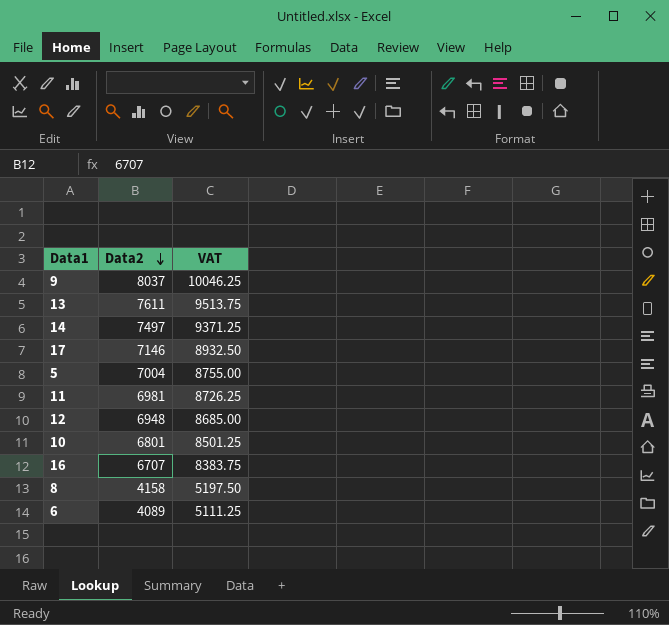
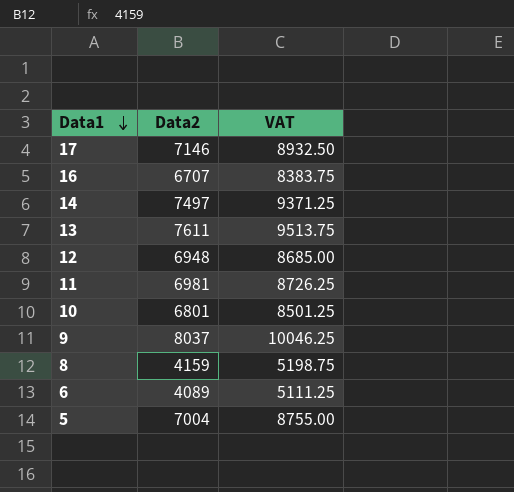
row order: Data2 descending -> Data1 descending
8 | Data2: 4158 -> 4159
8 | VAT: 5197.50 -> 5198.75

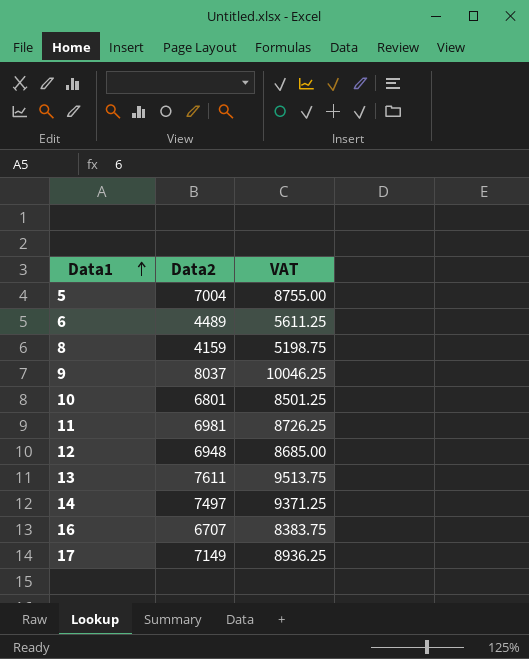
row order: Data1 descending -> Data1 ascending
6 | Data2: 4089 -> 4489
6 | VAT: 5111.25 -> 5611.25
17 | Data2: 7146 -> 7149
17 | VAT: 8932.50 -> 8936.25

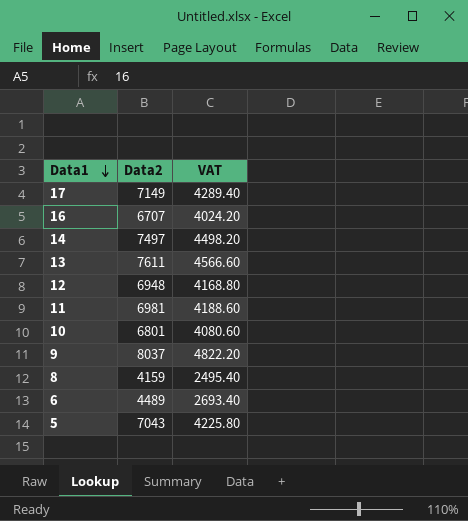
row order: Data1 ascending -> Data1 descending
column VAT | formula: [Data2] * 1.25 -> [Data2] * 0.6
5 | Data2: 7004 -> 7043

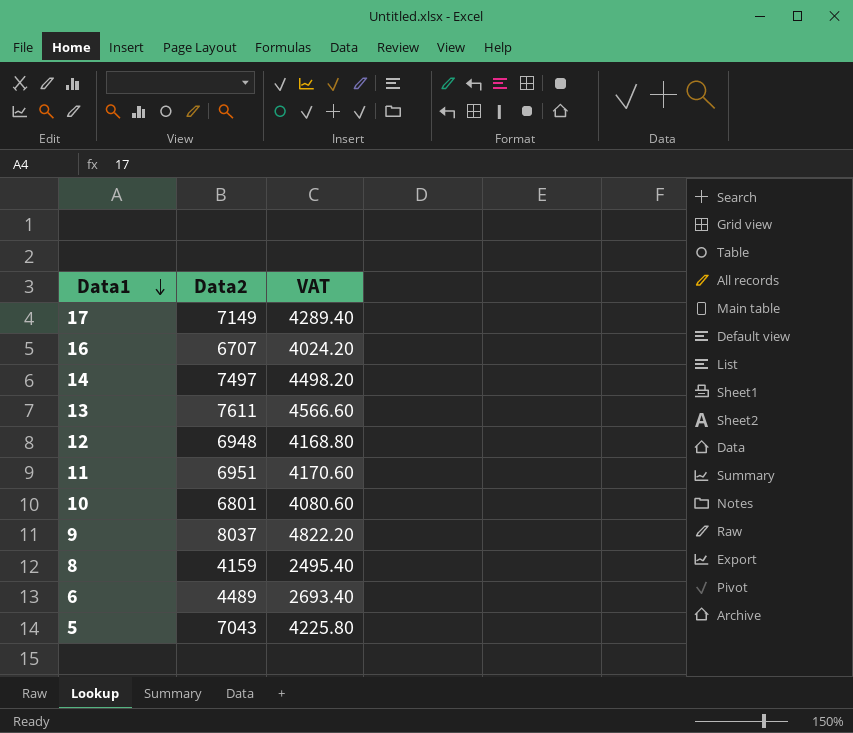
11 | Data2: 6981 -> 6951
11 | VAT: 4188.60 -> 4170.60

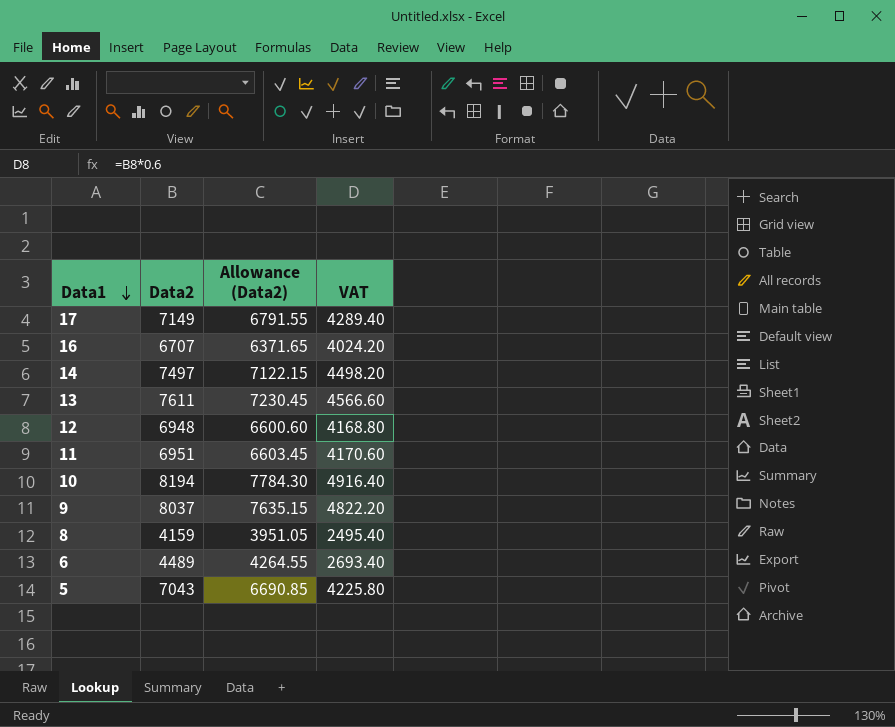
column Allowance (Data2) | formula: none -> [Data2] * 0.95
10 | Data2: 6801 -> 8194
10 | VAT: 4080.60 -> 4916.40

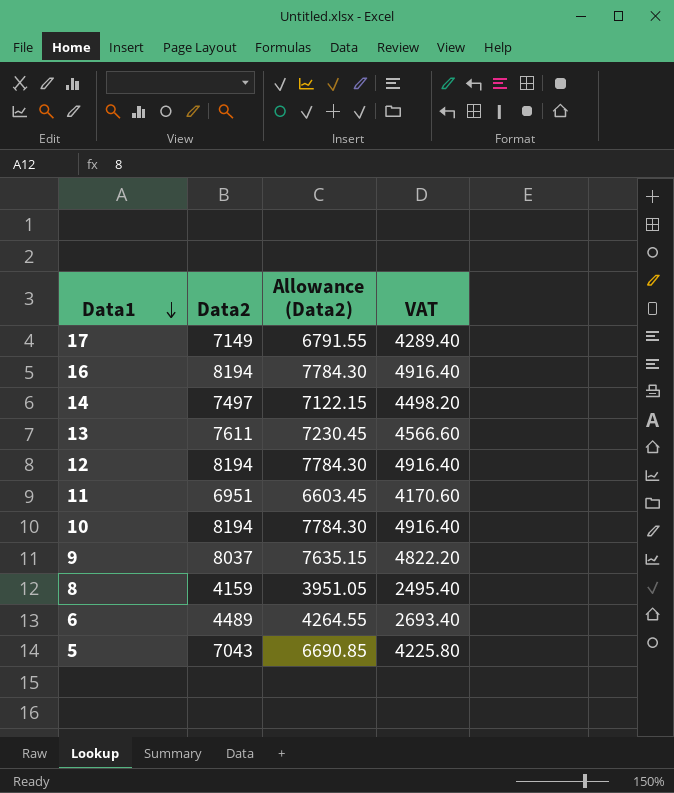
16 | Data2: 6707 -> 8194
16 | Allowance (Data2): 6371.65 -> 7784.30
16 | VAT: 4024.20 -> 4916.40
12 | Data2: 6948 -> 8194
12 | Allowance (Data2): 6600.60 -> 7784.30
12 | VAT: 4168.80 -> 4916.40

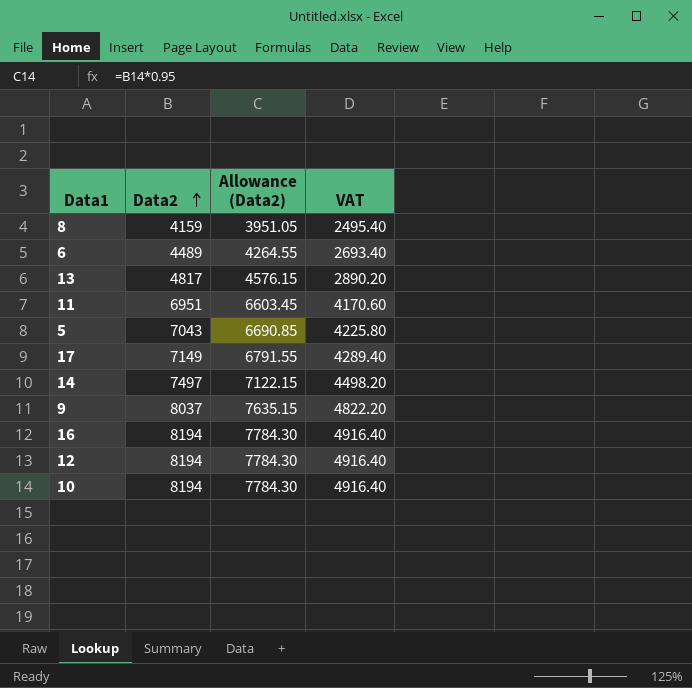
row order: Data1 descending -> Data2 ascending
13 | Data2: 7611 -> 4817
13 | Allowance (Data2): 7230.45 -> 4576.15
13 | VAT: 4566.60 -> 2890.20

